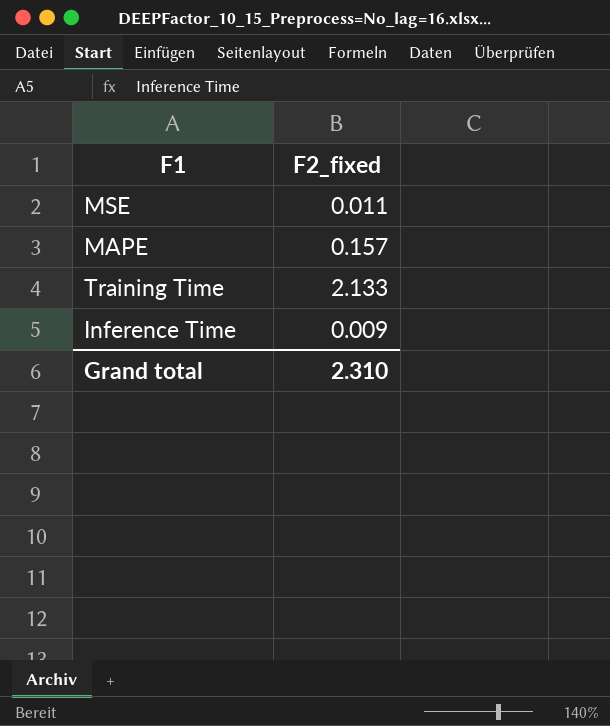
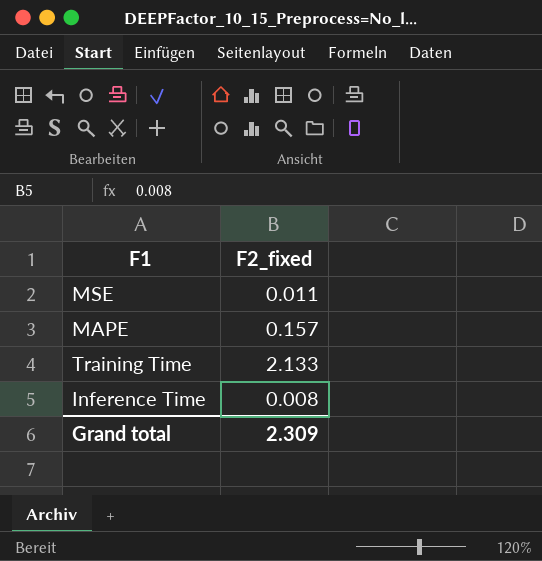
Inference Time | F2_fixed: 0.009 -> 0.008
Grand total | F2_fixed: 2.310 -> 2.309

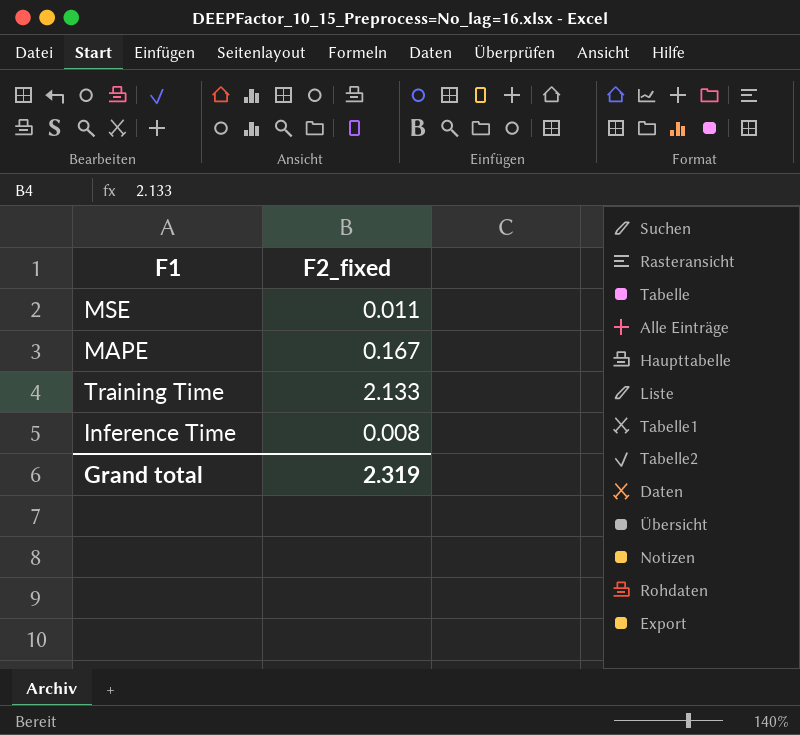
MAPE | F2_fixed: 0.157 -> 0.167
Grand total | F2_fixed: 2.309 -> 2.319

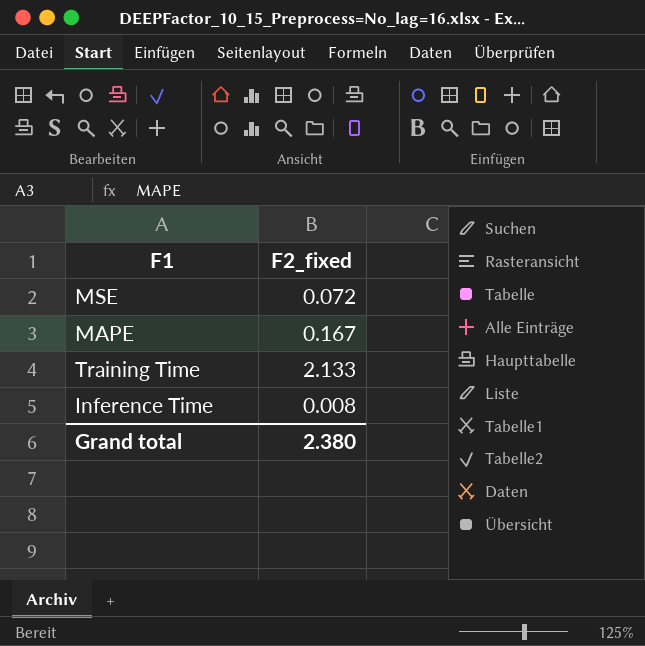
MSE | F2_fixed: 0.011 -> 0.072
Grand total | F2_fixed: 2.319 -> 2.380

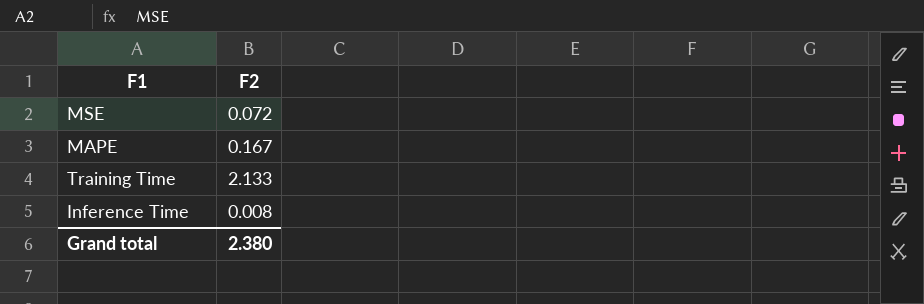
column name: F2_fixed -> F2

